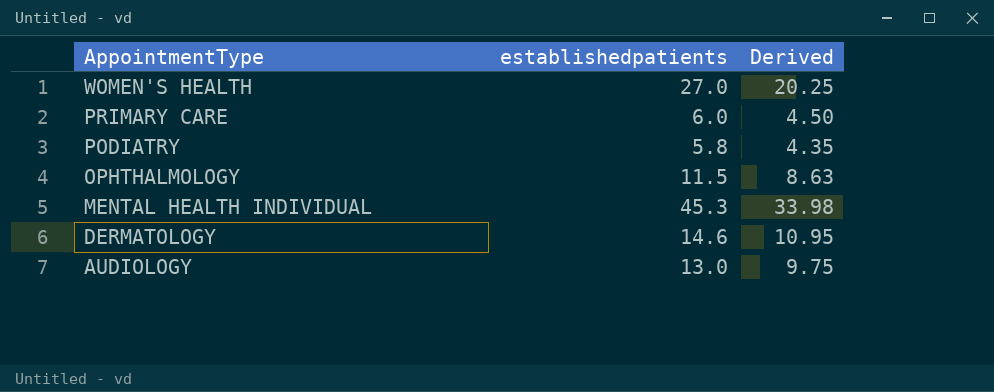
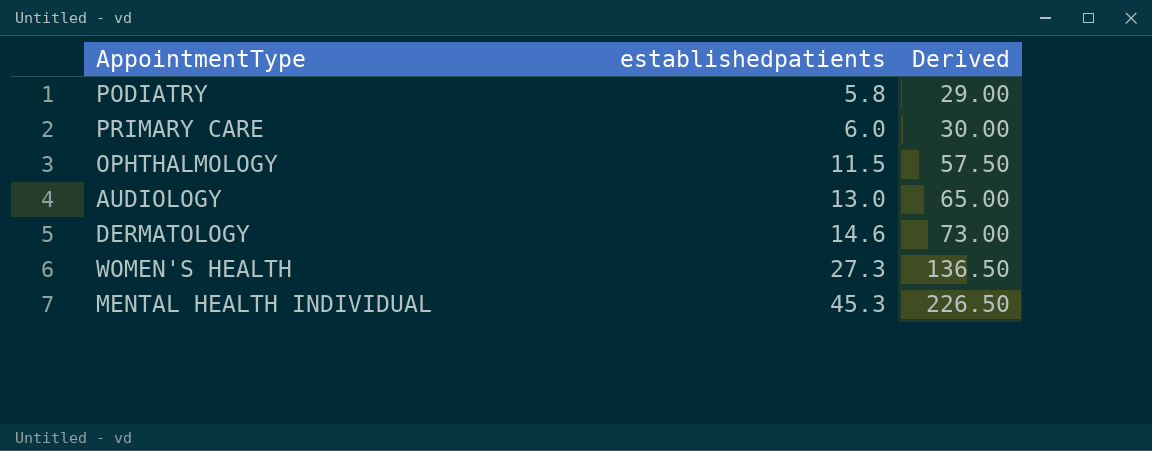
row order: AppointmentType descending -> establishedpatients ascending
column Derived | formula: [establishedpatients] * 0.75 -> [establishedpatients] * 5
WOMEN'S HEALTH | establishedpatients: 27.0 -> 27.3

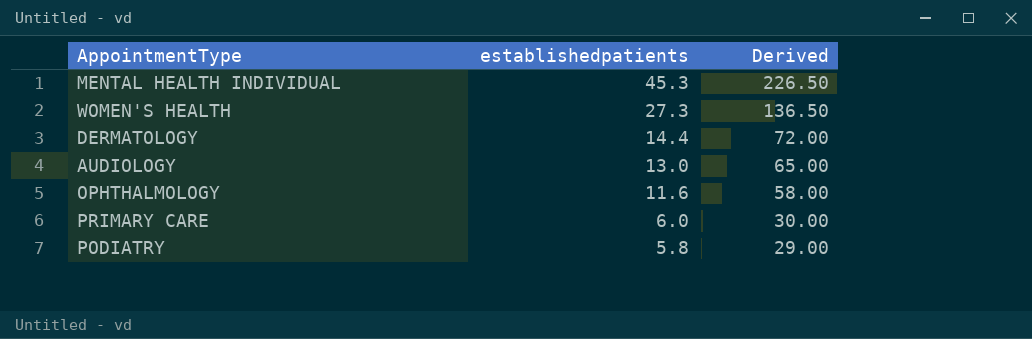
row order: establishedpatients ascending -> establishedpatients descending
DERMATOLOGY | establishedpatients: 14.6 -> 14.4
DERMATOLOGY | Derived: 73.00 -> 72.00
OPHTHALMOLOGY | establishedpatients: 11.5 -> 11.6
OPHTHALMOLOGY | Derived: 57.50 -> 58.00

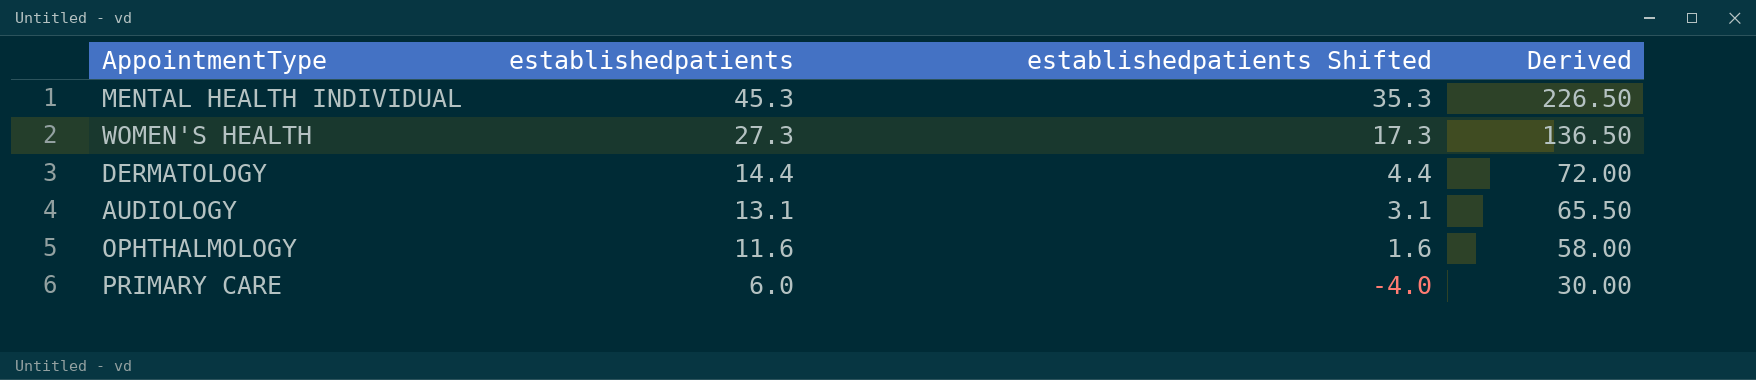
column establishedpatients Shifted | formula: none -> [establishedpatients] - 10
row PODIATRY: 5.8 | 29.00 -> none
AUDIOLOGY | establishedpatients: 13.0 -> 13.1
AUDIOLOGY | Derived: 65.00 -> 65.50

